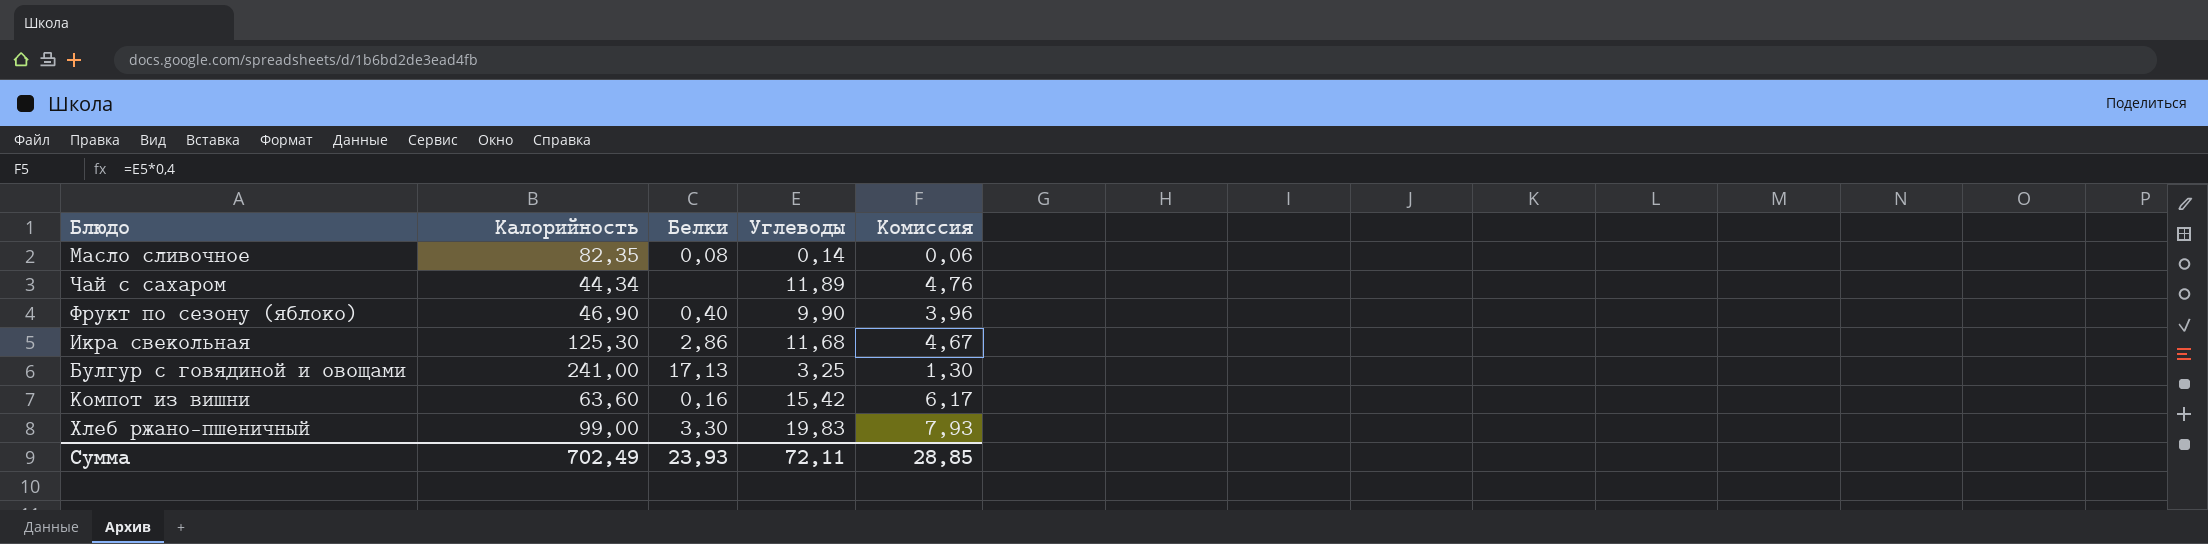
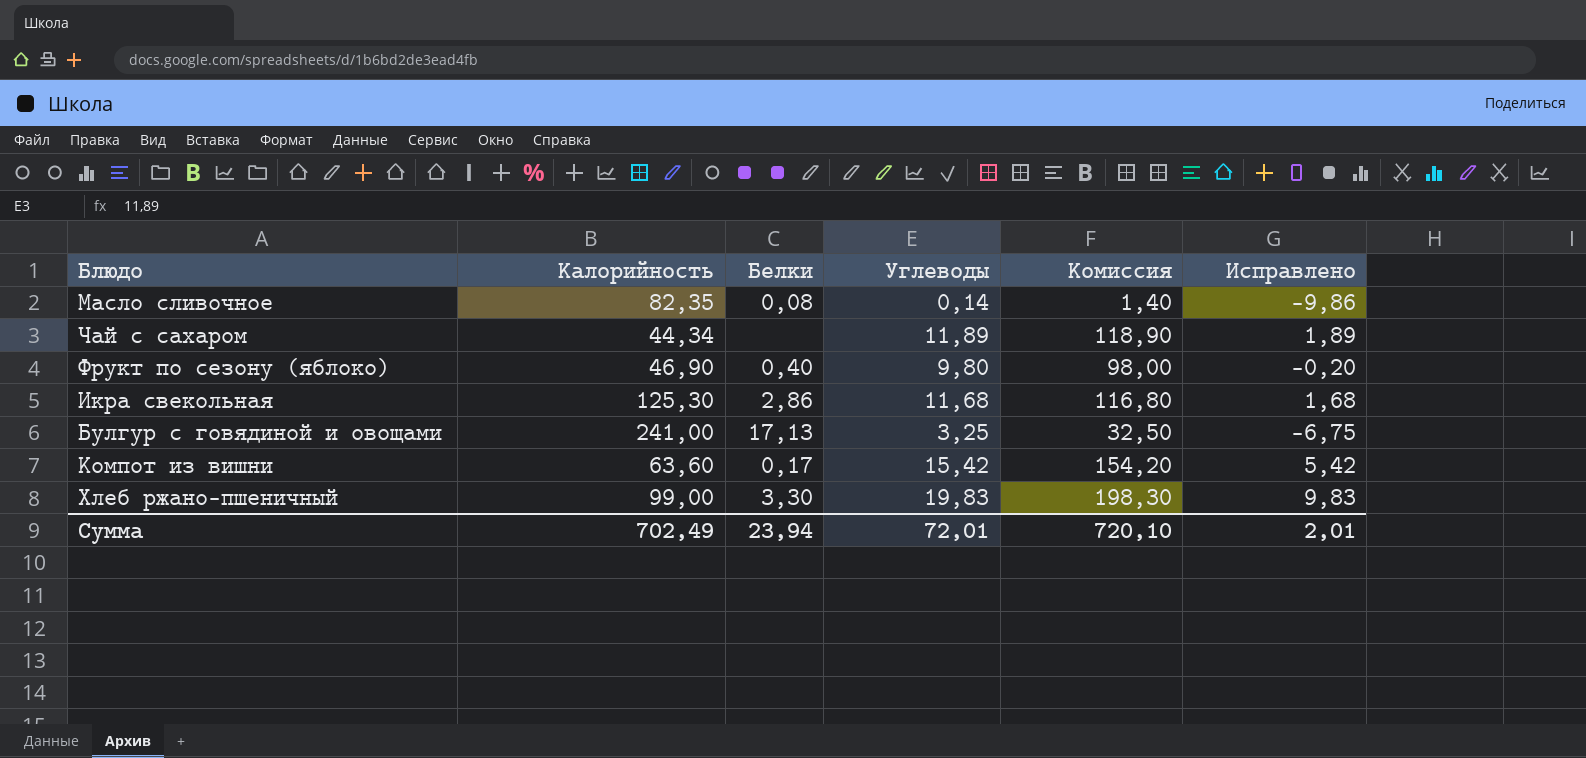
column Комиссия | formula: [Углеводы] * 0,4 -> [Углеводы] * 10
column Исправлено | formula: none -> [Углеводы] - 10
Фрукт по сезону (яблоко) | Углеводы: 9,90 -> 9,80
Компот из вишни | Белки: 0,16 -> 0,17
Сумма | Белки: 23,93 -> 23,94
Сумма | Углеводы: 72,11 -> 72,01
Сумма | Комиссия: 28,85 -> 720,10

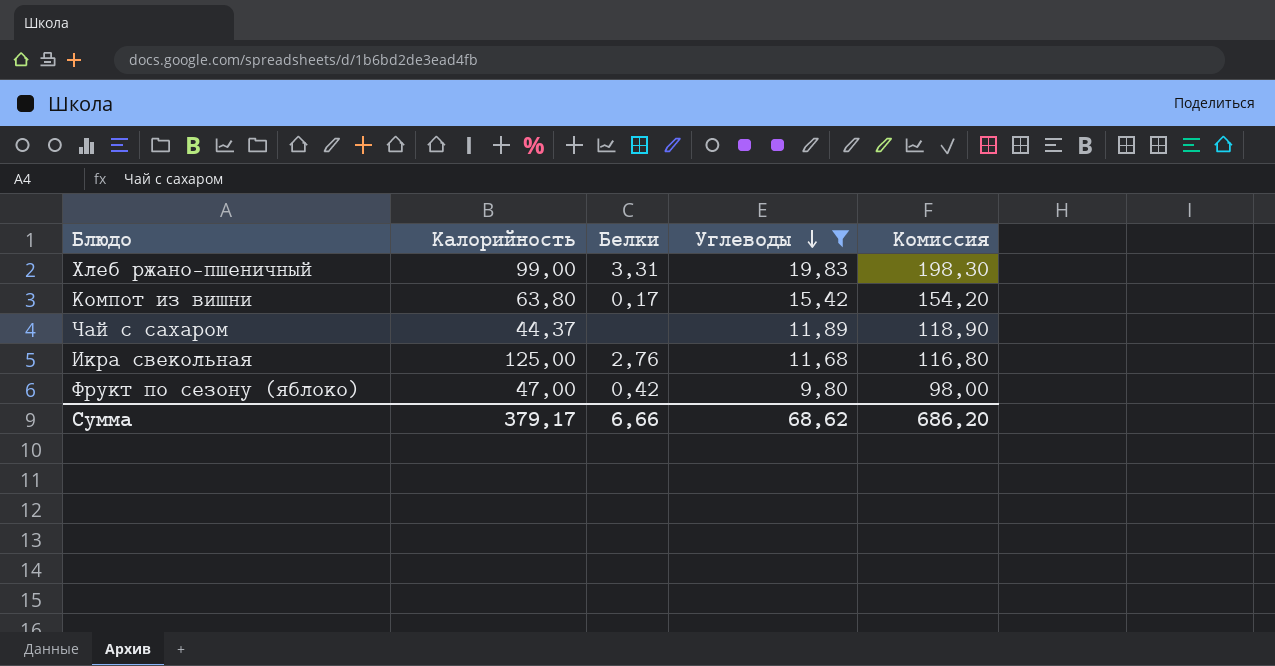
filter: none -> Углеводы >= 9,80
row order: none -> Углеводы descending
column Исправлено | formula: [Углеводы] - 10 -> none
Хлеб ржано-пшеничный | Белки: 3,30 -> 3,31
Компот из вишни | Калорийность: 63,60 -> 63,80
Чай с сахаром | Калорийность: 44,34 -> 44,37
Икра свекольная | Калорийность: 125,30 -> 125,00
Икра свекольная | Белки: 2,86 -> 2,76
Фрукт по сезону (яблоко) | Калорийность: 46,90 -> 47,00
Фрукт по сезону (яблоко) | Белки: 0,40 -> 0,42
Сумма | Калорийность: 702,49 -> 379,17
Сумма | Белки: 23,94 -> 6,66
Сумма | Углеводы: 72,01 -> 68,62
Сумма | Комиссия: 720,10 -> 686,20

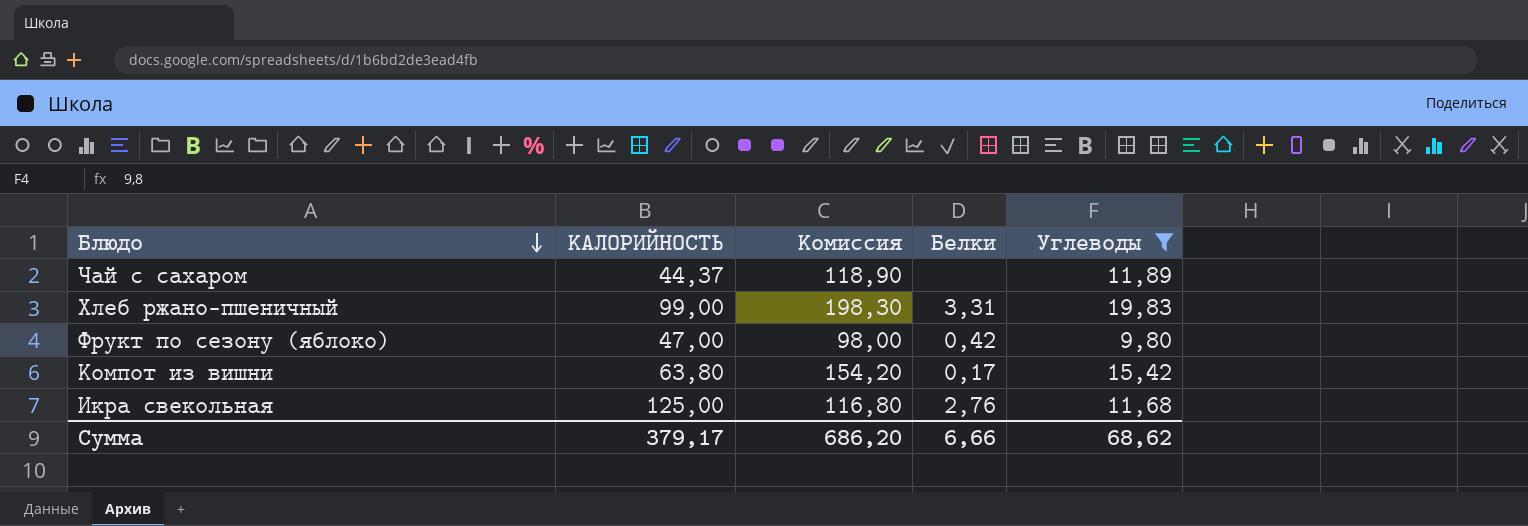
row order: Углеводы descending -> Блюдо descending
column name: Калорийность -> КАЛОРИЙНОСТЬ
column Комиссия | position: 5 -> 3

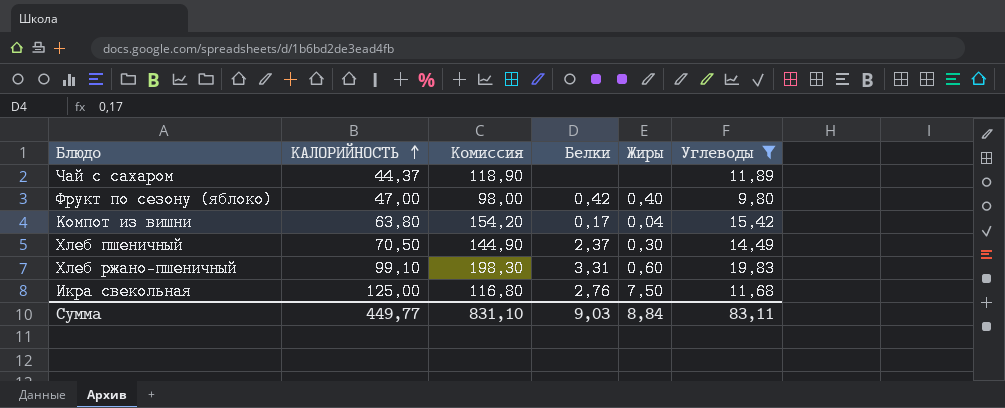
row order: Блюдо descending -> КАЛОРИЙНОСТЬ ascending
column Жиры | position: none -> 5
row Хлеб пшеничный: none -> 70,50 | 144,90 | 2,37 | 0,30 | 14,49
Хлеб ржано-пшеничный | КАЛОРИЙНОСТЬ: 99,00 -> 99,10
Сумма | КАЛОРИЙНОСТЬ: 379,17 -> 449,77
Сумма | Комиссия: 686,20 -> 831,10
Сумма | Белки: 6,66 -> 9,03
Сумма | Углеводы: 68,62 -> 83,11

